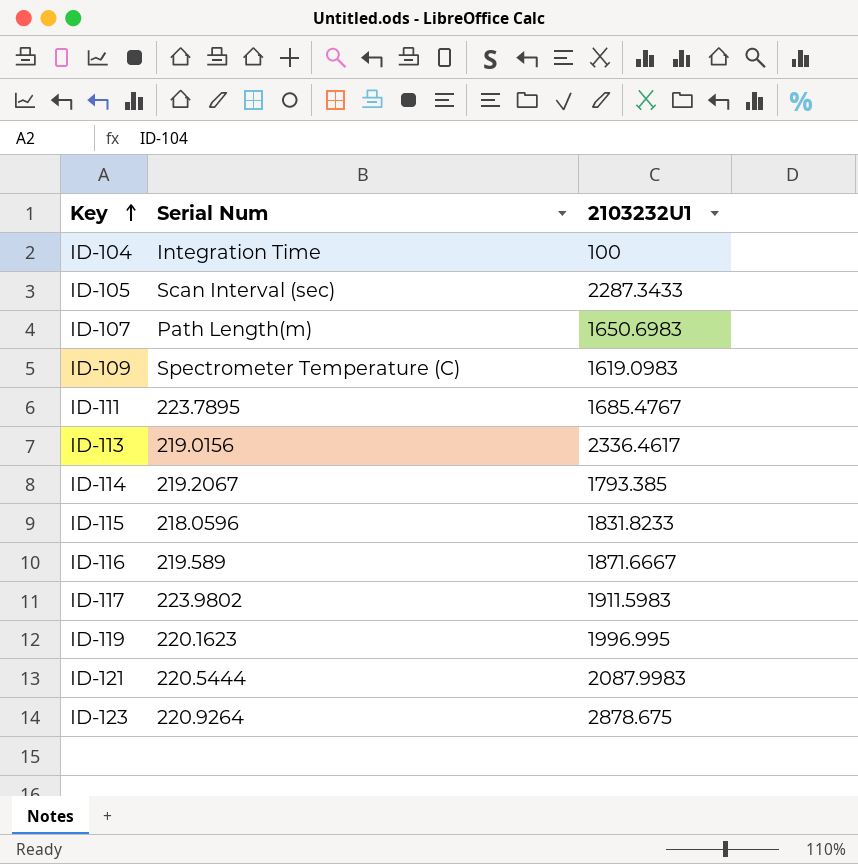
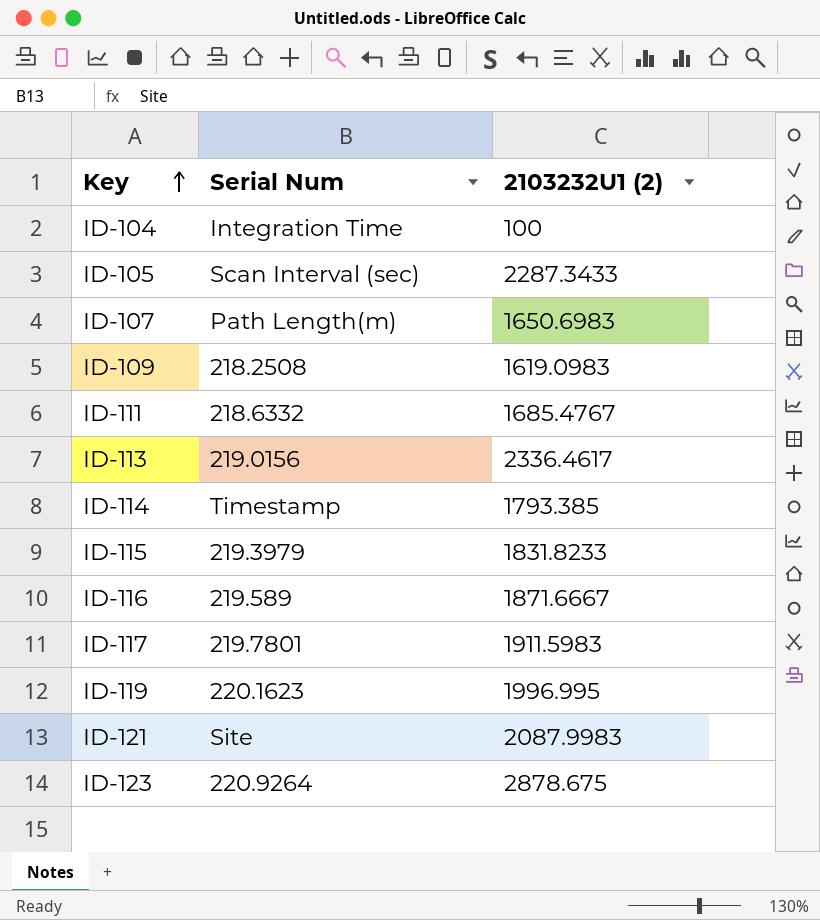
column name: 2103232U1 -> 2103232U1 (2)
ID-109 | Serial Num: Spectrometer Temperature (C) -> 218.2508
ID-111 | Serial Num: 223.7895 -> 218.6332
ID-114 | Serial Num: 219.2067 -> Timestamp
ID-115 | Serial Num: 218.0596 -> 219.3979
ID-117 | Serial Num: 223.9802 -> 219.7801
ID-121 | Serial Num: 220.5444 -> Site

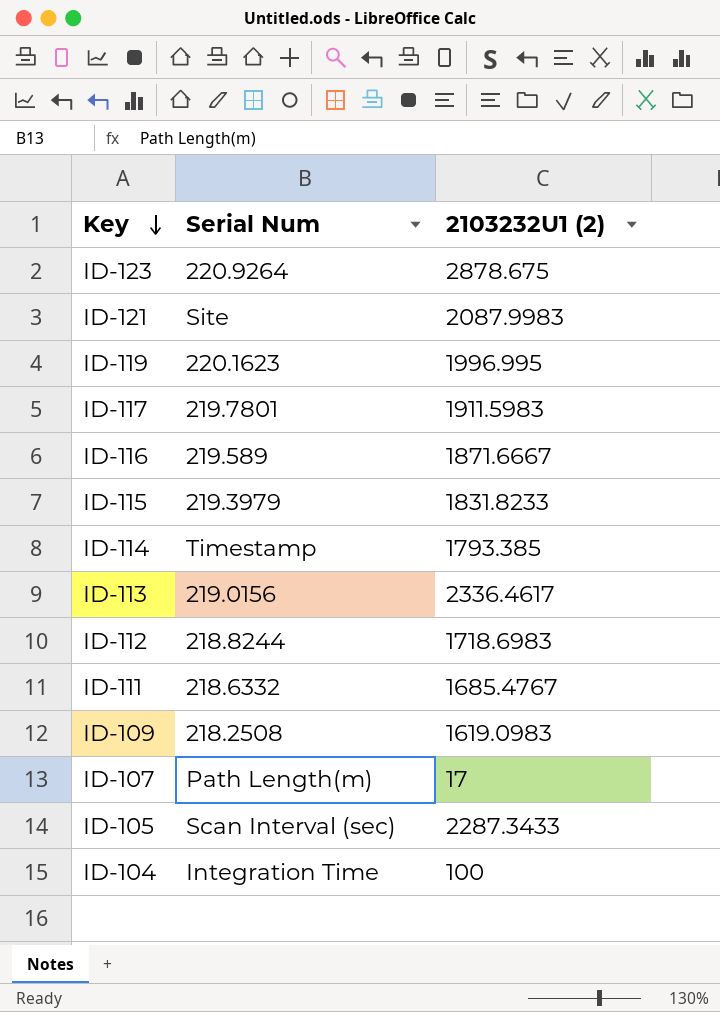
row order: Key ascending -> Key descending
row ID-112: none -> 218.8244 | 1718.6983
ID-107 | 2103232U1 (2): 1650.6983 -> 17

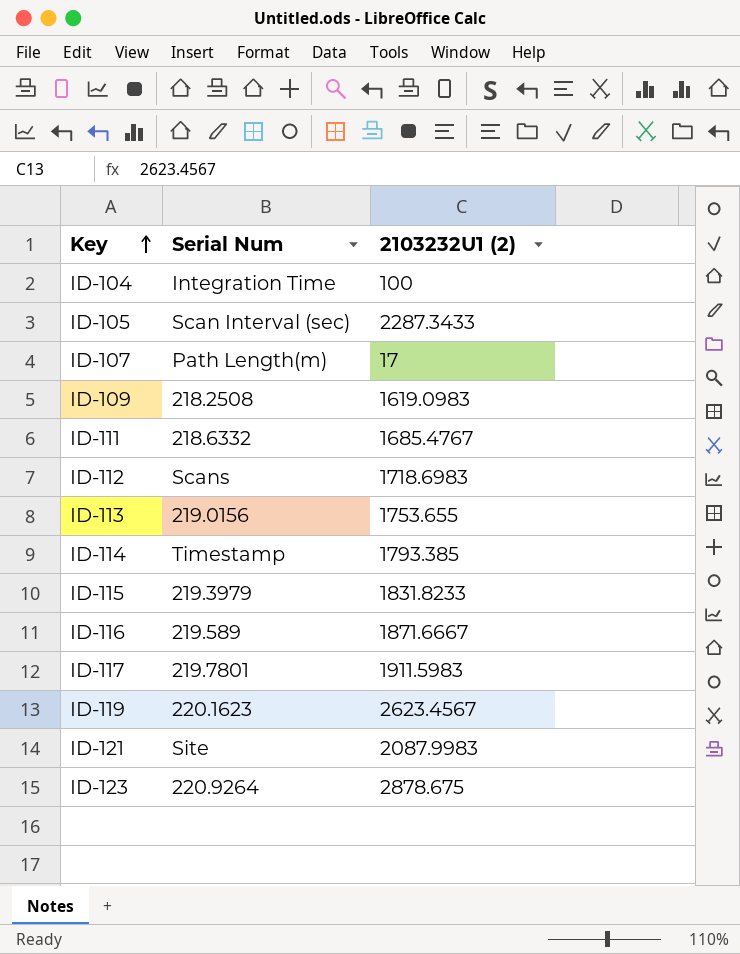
row order: Key descending -> Key ascending
ID-112 | Serial Num: 218.8244 -> Scans
ID-113 | 2103232U1 (2): 2336.4617 -> 1753.655
ID-119 | 2103232U1 (2): 1996.995 -> 2623.4567

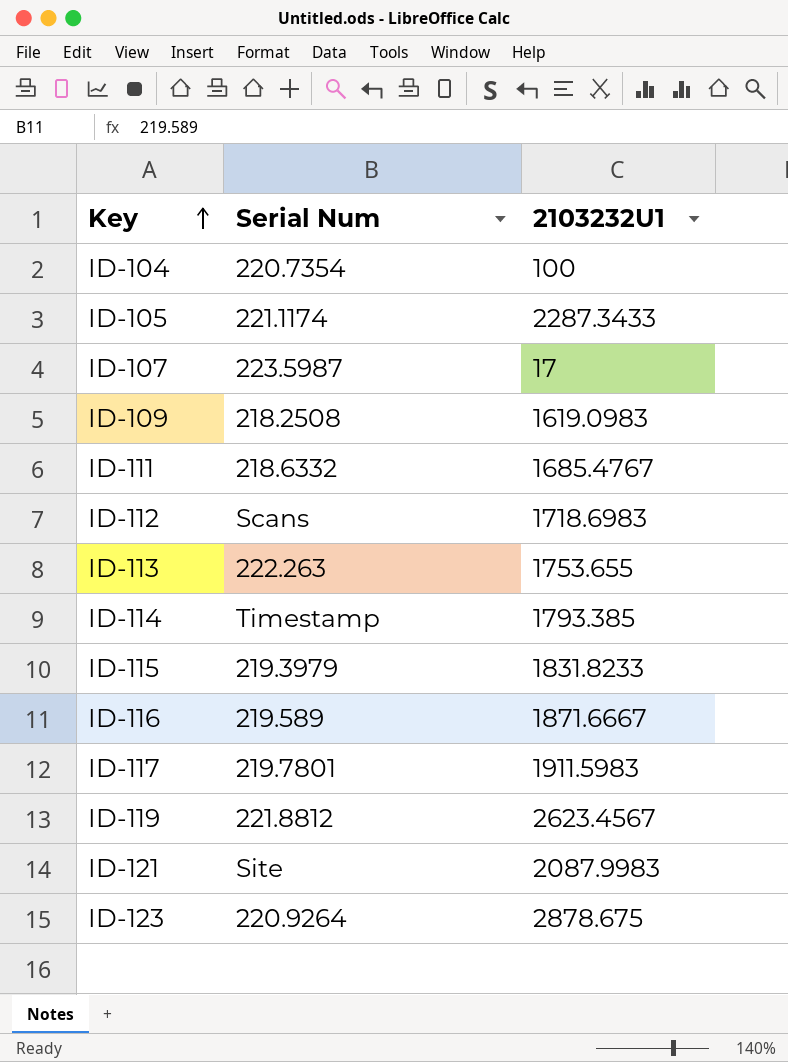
column name: 2103232U1 (2) -> 2103232U1
ID-104 | Serial Num: Integration Time -> 220.7354
ID-105 | Serial Num: Scan Interval (sec) -> 221.1174
ID-107 | Serial Num: Path Length(m) -> 223.5987
ID-113 | Serial Num: 219.0156 -> 222.263
ID-119 | Serial Num: 220.1623 -> 221.8812

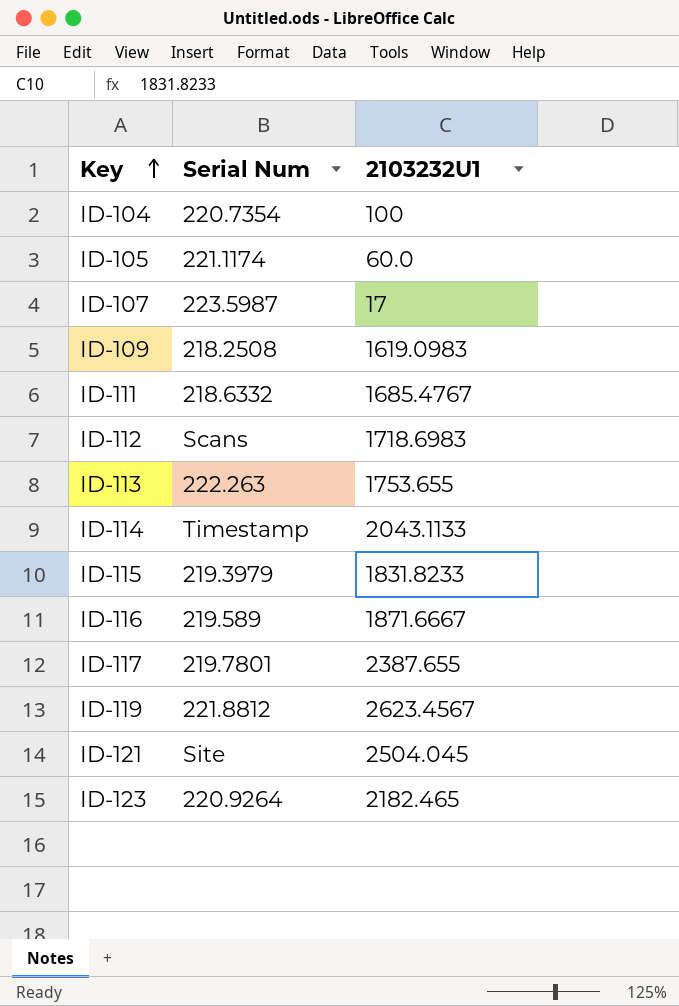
ID-105 | 2103232U1: 2287.3433 -> 60.0
ID-114 | 2103232U1: 1793.385 -> 2043.1133
ID-117 | 2103232U1: 1911.5983 -> 2387.655
ID-121 | 2103232U1: 2087.9983 -> 2504.045
ID-123 | 2103232U1: 2878.675 -> 2182.465

